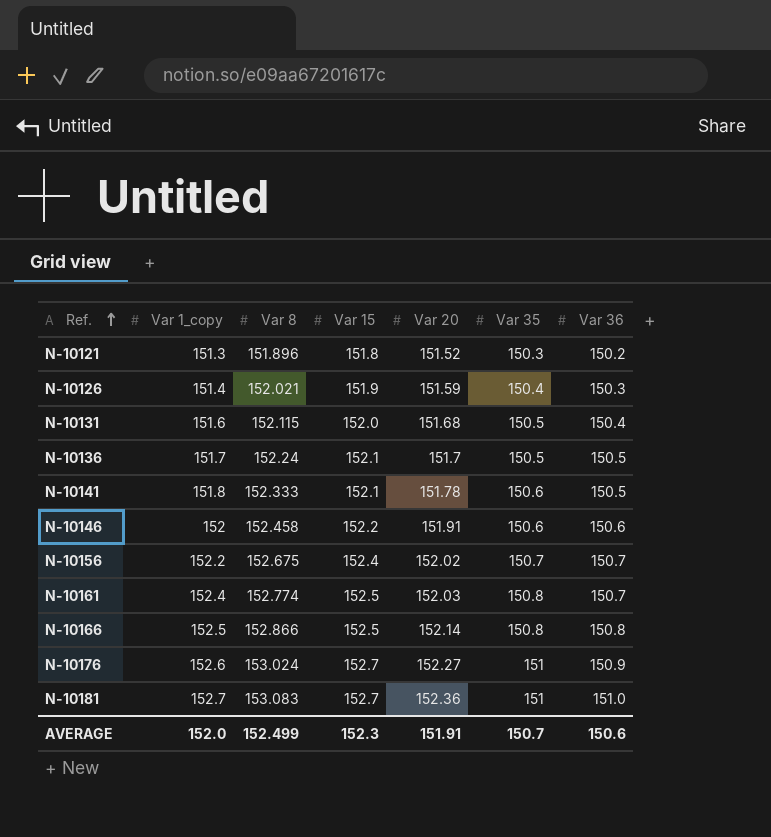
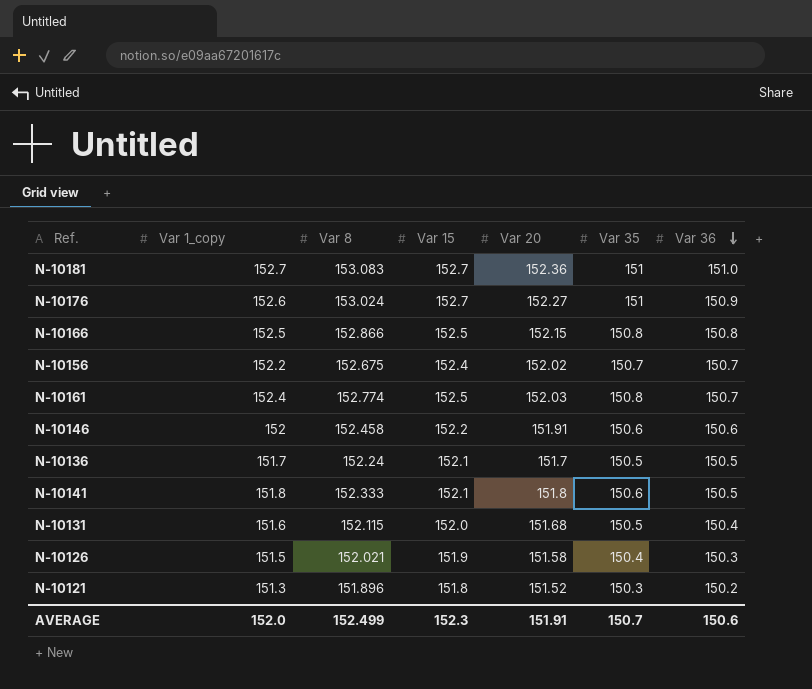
row order: Ref. ascending -> Var 36 descending
N-10166 | Var 20: 152.14 -> 152.15
N-10141 | Var 20: 151.78 -> 151.8
N-10126 | Var 1_copy: 151.4 -> 151.5
N-10126 | Var 20: 151.59 -> 151.58

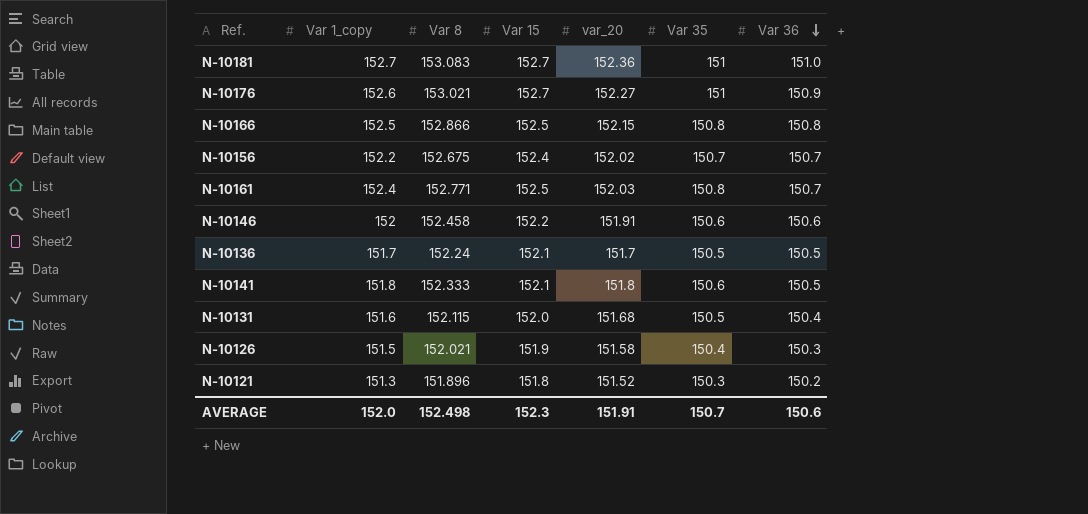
column name: Var 20 -> var_20
N-10176 | Var 8: 153.024 -> 153.021
N-10161 | Var 8: 152.774 -> 152.771
AVERAGE | Var 8: 152.499 -> 152.498

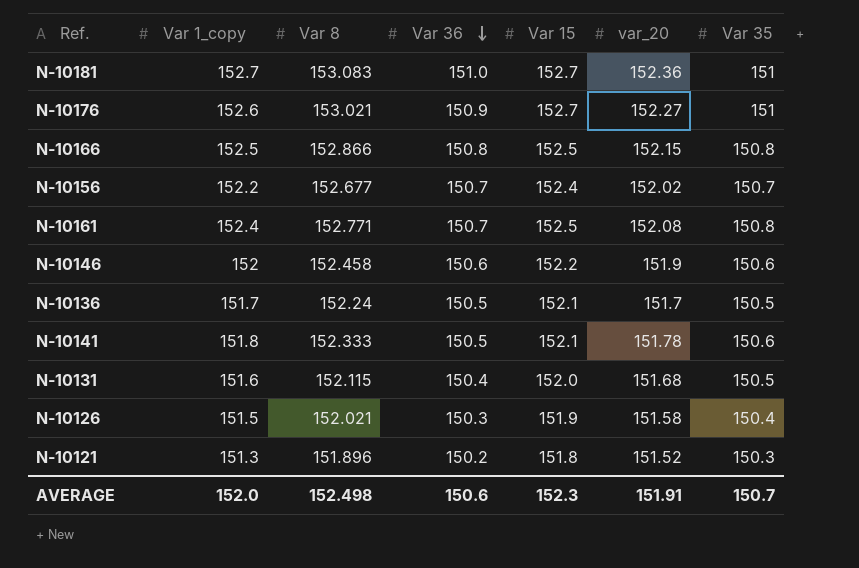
column Var 36 | position: 7 -> 4
N-10156 | Var 8: 152.675 -> 152.677
N-10161 | var_20: 152.03 -> 152.08
N-10146 | var_20: 151.91 -> 151.9
N-10141 | var_20: 151.8 -> 151.78

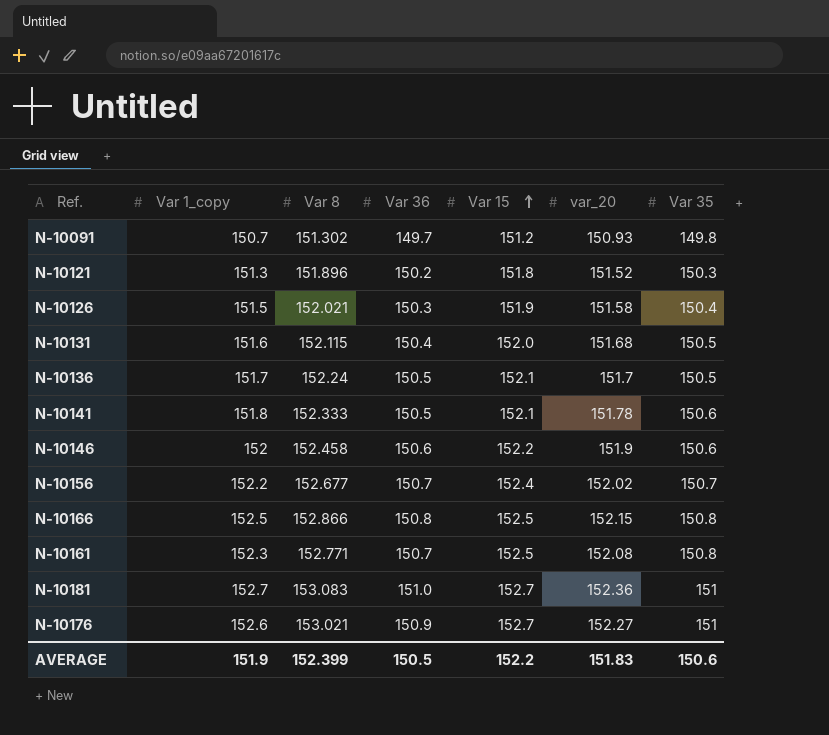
row order: Var 36 descending -> Var 15 ascending
row N-10091: none -> 150.7 | 151.302 | 149.7 | 151.2 | 150.93 | 149.8
N-10161 | Var 1_copy: 152.4 -> 152.3
AVERAGE | Var 1_copy: 152.0 -> 151.9
AVERAGE | Var 8: 152.498 -> 152.399
AVERAGE | Var 36: 150.6 -> 150.5
AVERAGE | Var 15: 152.3 -> 152.2
AVERAGE | var_20: 151.91 -> 151.83
AVERAGE | Var 35: 150.7 -> 150.6

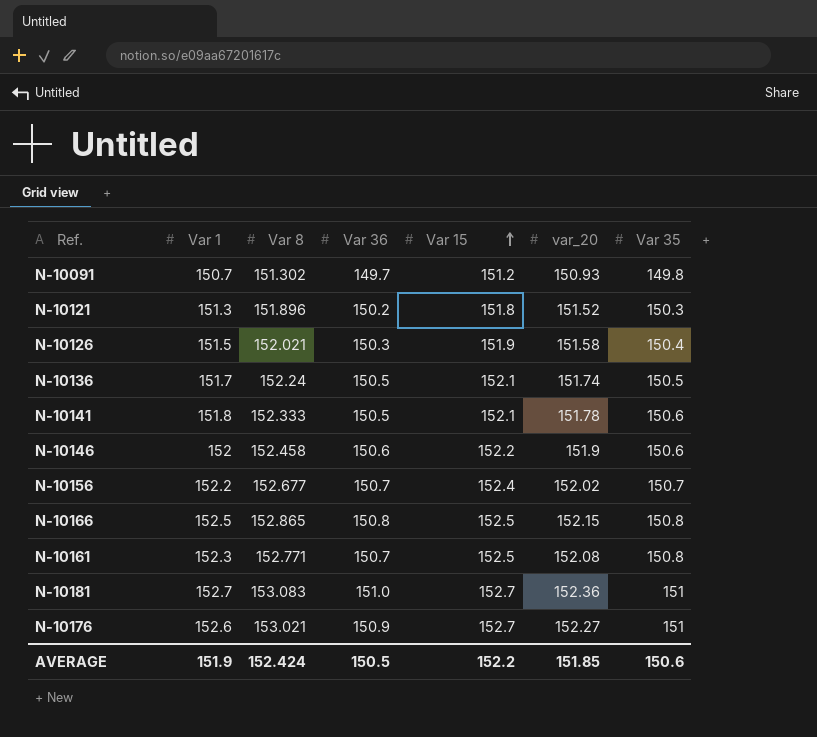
column name: Var 1_copy -> Var 1
row N-10131: 151.6 | 152.115 | 150.4 | 152.0 | 151.68 | 150.5 -> none
N-10136 | var_20: 151.7 -> 151.74
N-10166 | Var 8: 152.866 -> 152.865
AVERAGE | Var 8: 152.399 -> 152.424
AVERAGE | var_20: 151.83 -> 151.85

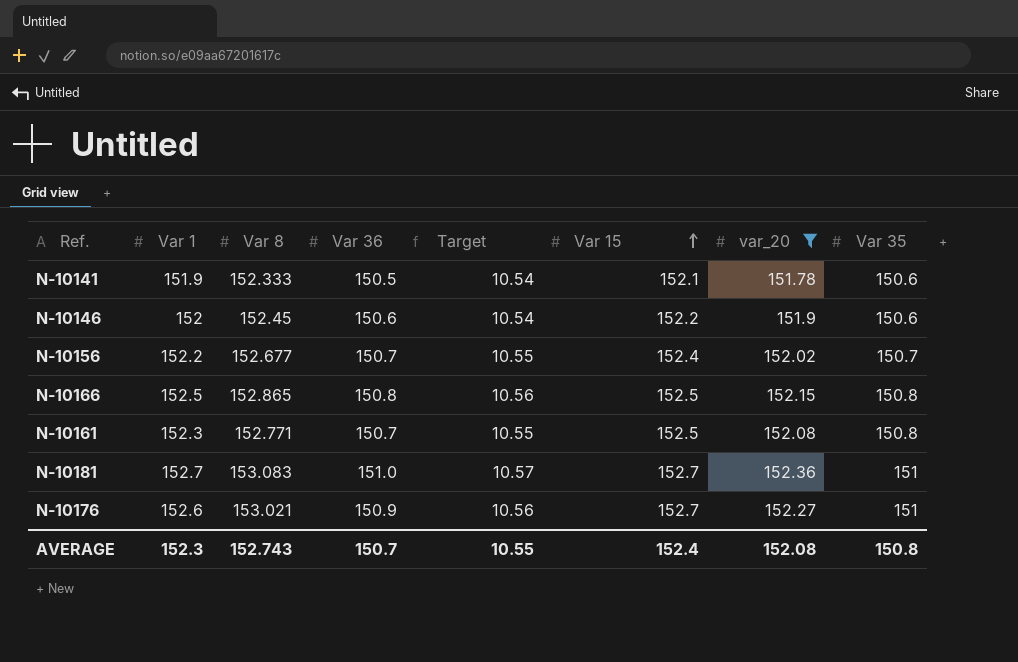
filter: none -> var_20 >= 151.78
column Target | formula: none -> [Var 36] * 0.07
N-10141 | Var 1: 151.8 -> 151.9
N-10146 | Var 8: 152.458 -> 152.45
AVERAGE | Var 1: 151.9 -> 152.3
AVERAGE | Var 8: 152.424 -> 152.743
AVERAGE | Var 36: 150.5 -> 150.7
AVERAGE | Var 15: 152.2 -> 152.4
AVERAGE | var_20: 151.85 -> 152.08
AVERAGE | Var 35: 150.6 -> 150.8

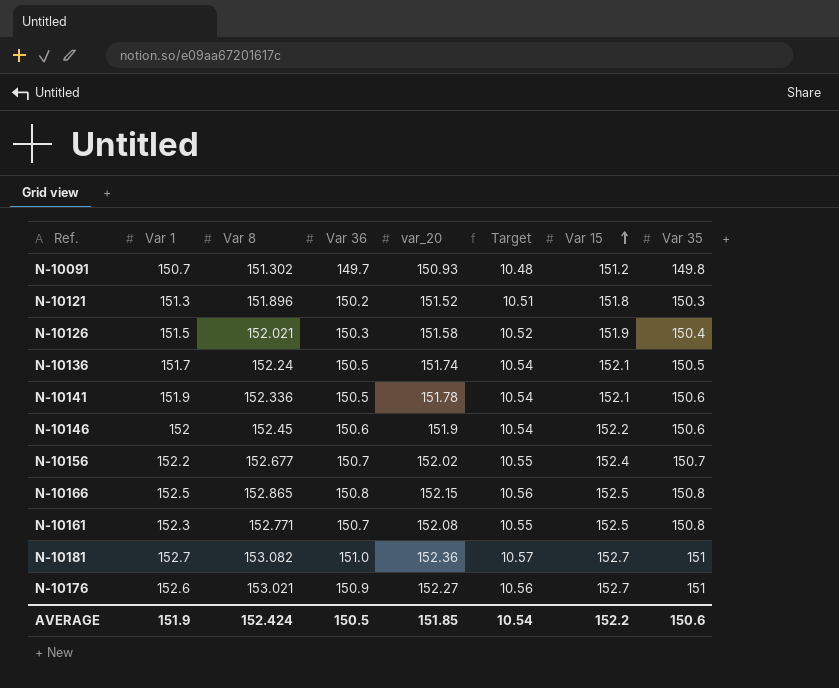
filter: var_20 >= 151.78 -> none
column var_20 | position: 7 -> 5
N-10141 | Var 8: 152.333 -> 152.336
N-10181 | Var 8: 153.083 -> 153.082
AVERAGE | Var 1: 152.3 -> 151.9
AVERAGE | Var 8: 152.743 -> 152.424
AVERAGE | Var 36: 150.7 -> 150.5
AVERAGE | var_20: 152.08 -> 151.85
AVERAGE | Target: 10.55 -> 10.54
AVERAGE | Var 15: 152.4 -> 152.2
AVERAGE | Var 35: 150.8 -> 150.6

